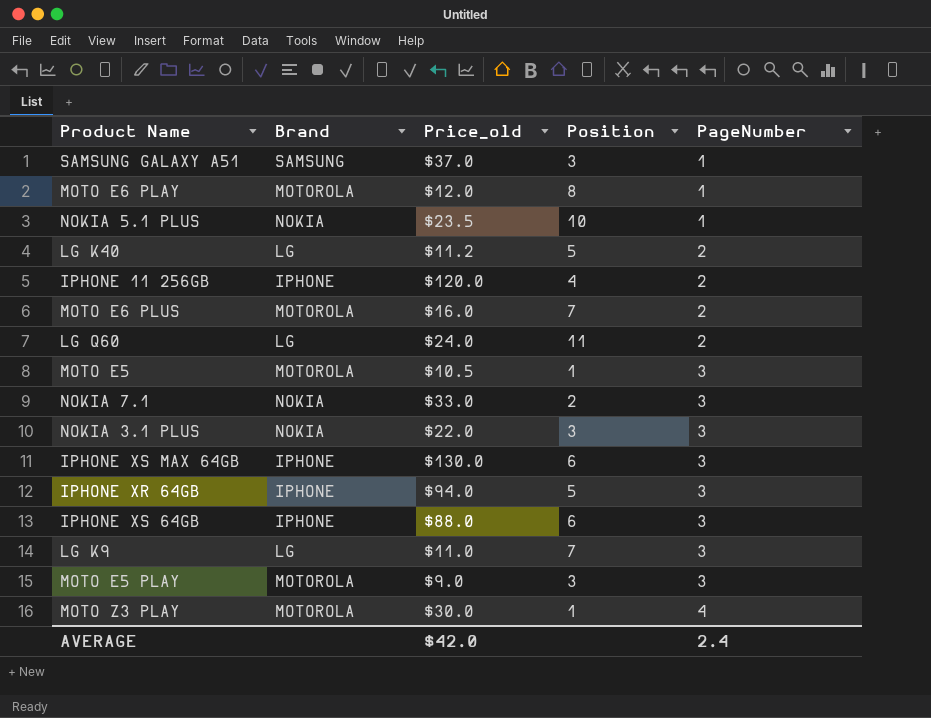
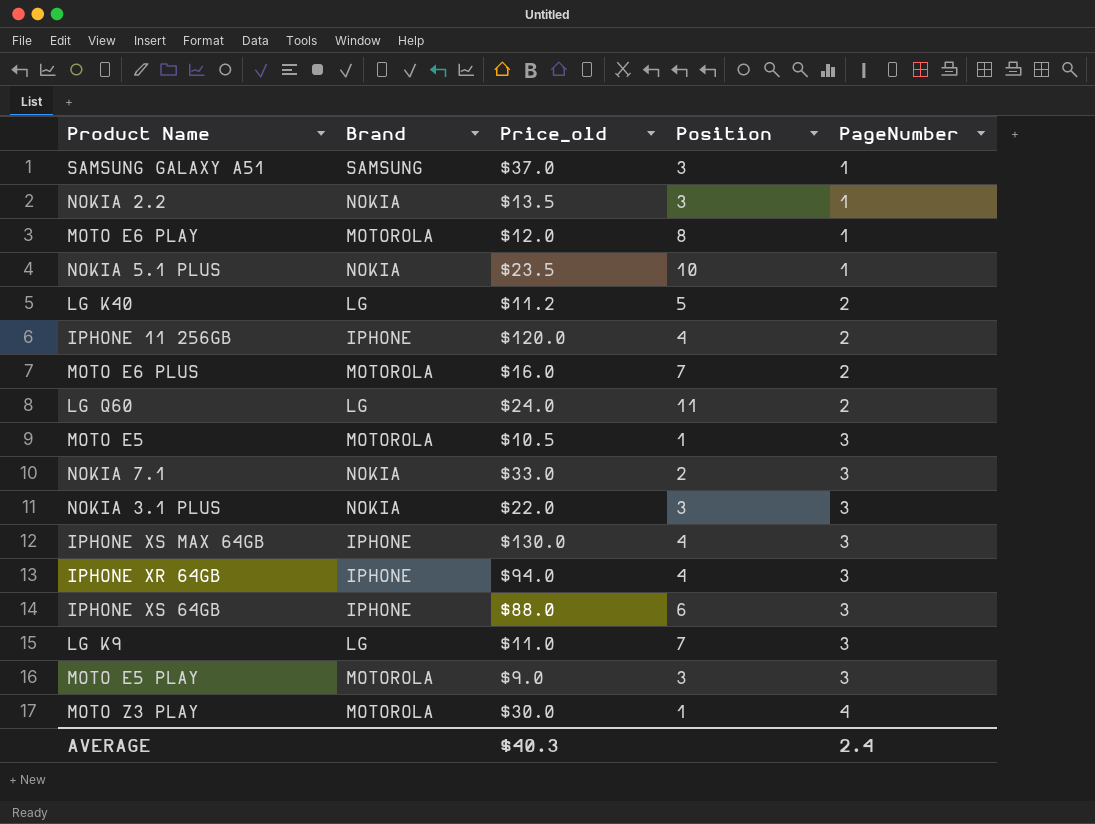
row NOKIA 2.2: none -> NOKIA | $13.5 | 3 | 1
IPHONE XS MAX 64GB | Position: 6 -> 4
IPHONE XR 64GB | Position: 5 -> 4
AVERAGE | Price_old: $42.0 -> $40.3

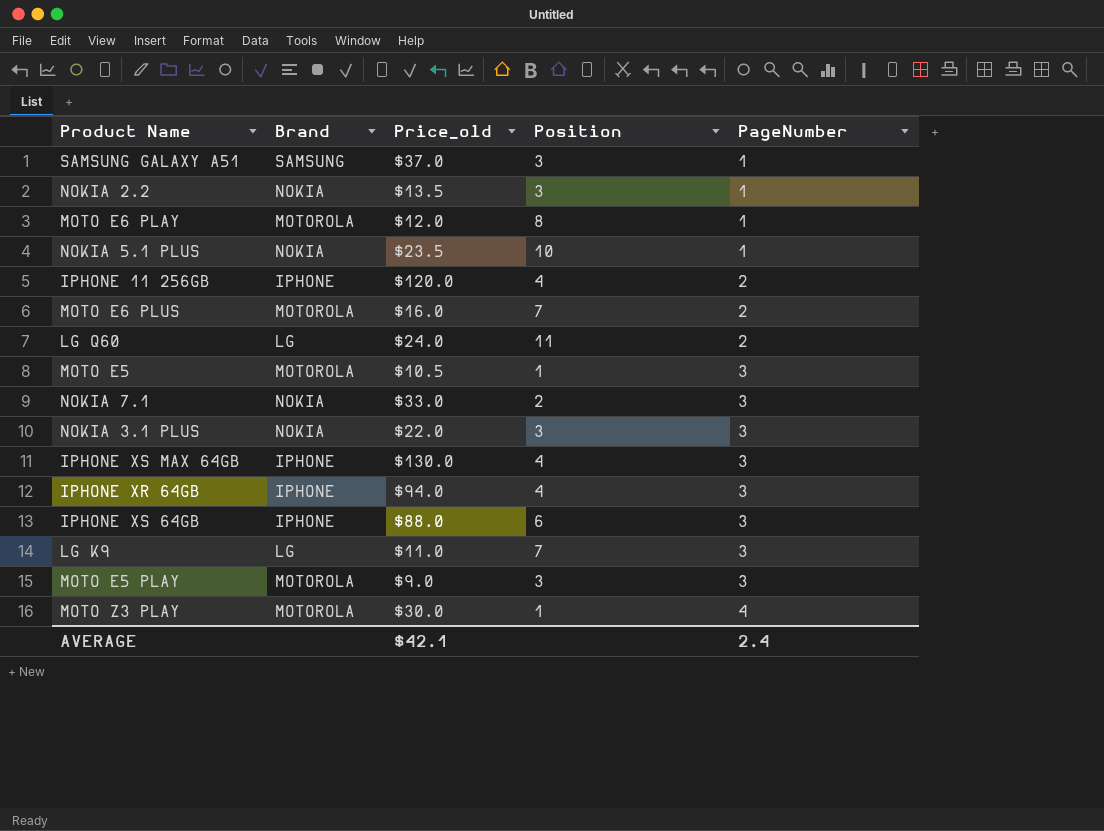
row LG K40: LG | $11.2 | 5 | 2 -> none
AVERAGE | Price_old: $40.3 -> $42.1

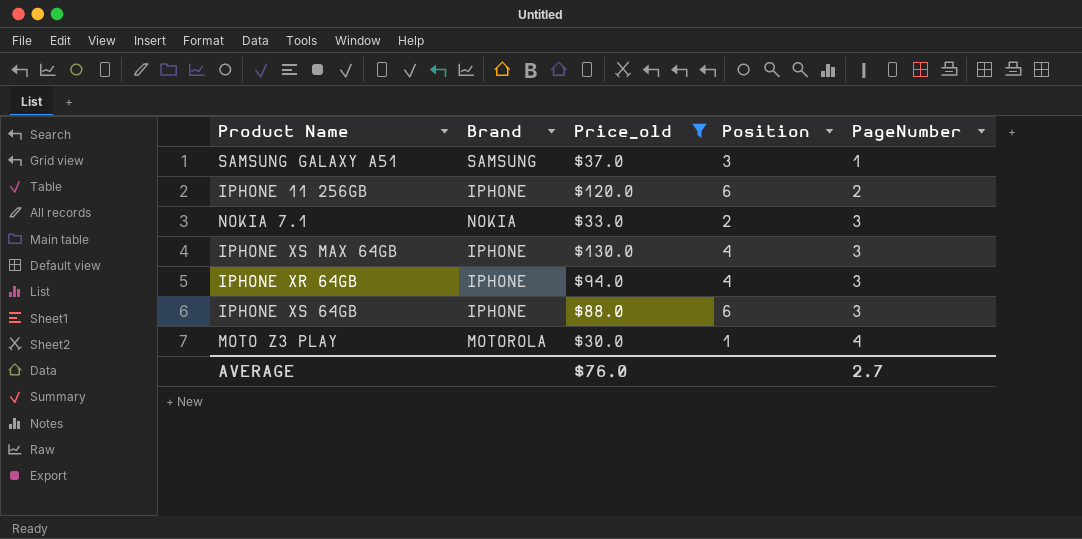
filter: none -> Price_old >= $30.0
IPHONE 11 256GB | Position: 4 -> 6
AVERAGE | Price_old: $42.1 -> $76.0
AVERAGE | PageNumber: 2.4 -> 2.7

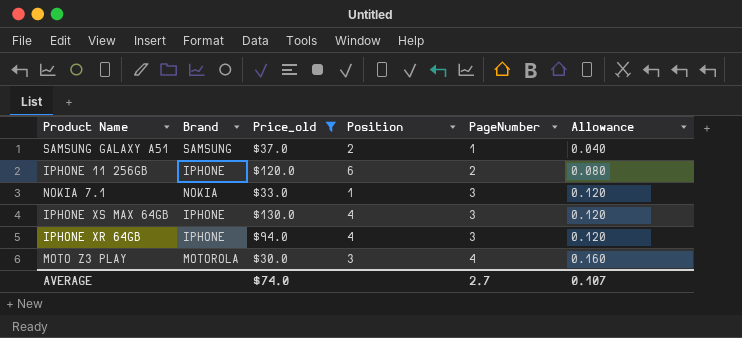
column Allowance | formula: none -> [PageNumber] * 0.04
row IPHONE XS 64GB: IPHONE | $88.0 | 6 | 3 -> none
SAMSUNG GALAXY A51 | Position: 3 -> 2
NOKIA 7.1 | Position: 2 -> 1
MOTO Z3 PLAY | Position: 1 -> 3
AVERAGE | Price_old: $76.0 -> $74.0

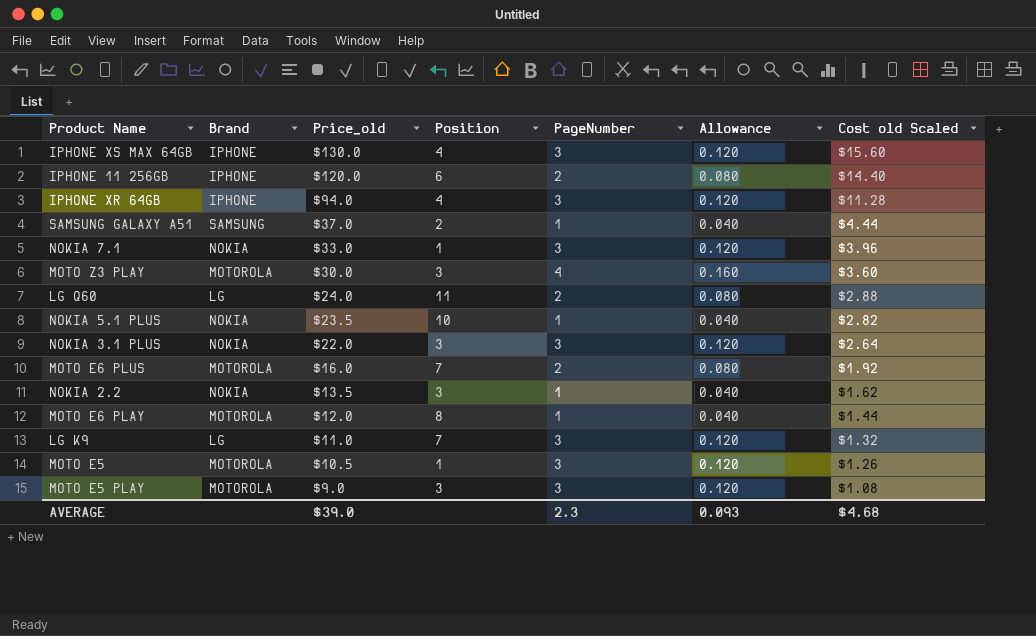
filter: Price_old >= $30.0 -> none
row order: PageNumber ascending -> Price_old descending
column Cost old Scaled | formula: none -> [Price_old] * 0.12
AVERAGE | Price_old: $74.0 -> $39.0
AVERAGE | PageNumber: 2.7 -> 2.3
AVERAGE | Allowance: 0.107 -> 0.093

